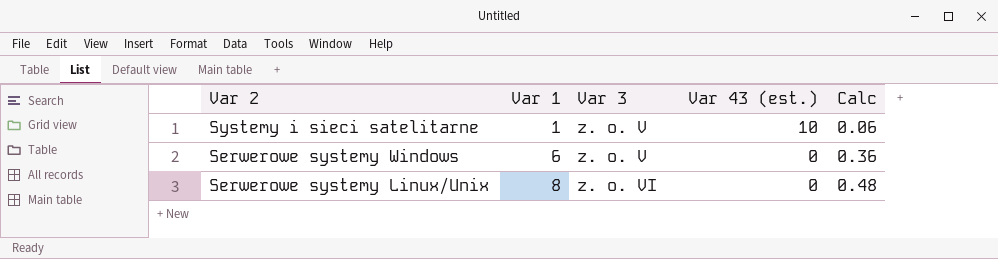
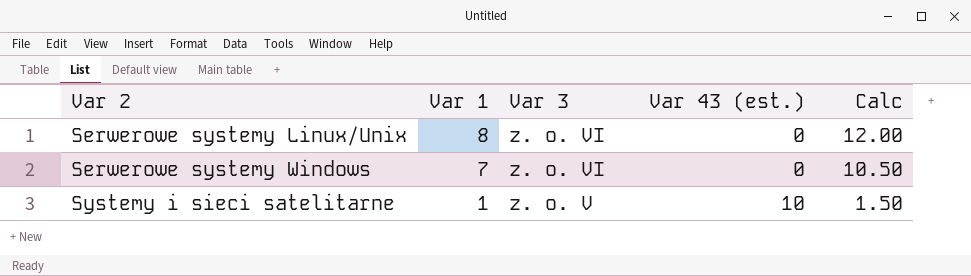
row order: Var 2 descending -> Var 2 ascending
column Calc | formula: [Var 1] * 0.06 -> [Var 1] * 1.5
Serwerowe systemy Windows | Var 1: 6 -> 7
Serwerowe systemy Windows | Var 3: z. o. V -> z. o. VI

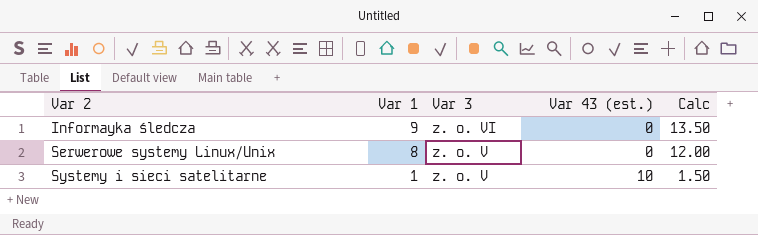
row Serwerowe systemy Windows: 7 | z. o. VI | 0 | 10.50 -> none
row Informayka śledcza: none -> 9 | z. o. VI | 0 | 13.50
Serwerowe systemy Linux/Unix | Var 3: z. o. VI -> z. o. V

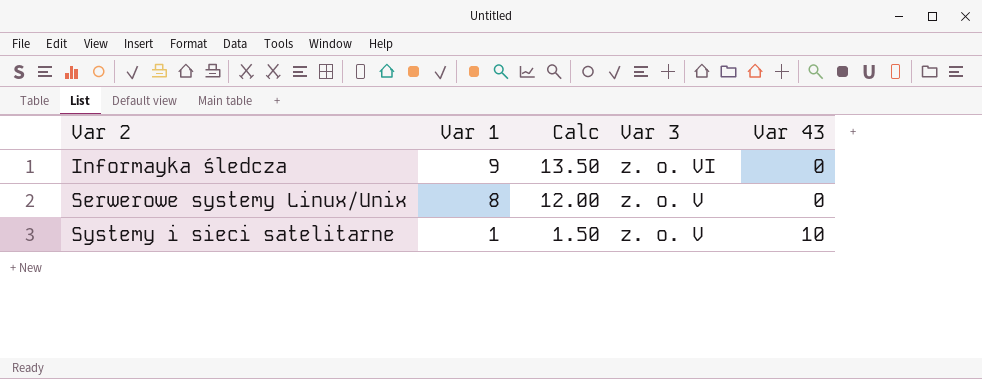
column Calc | position: 5 -> 3
column name: Var 43 (est.) -> Var 43

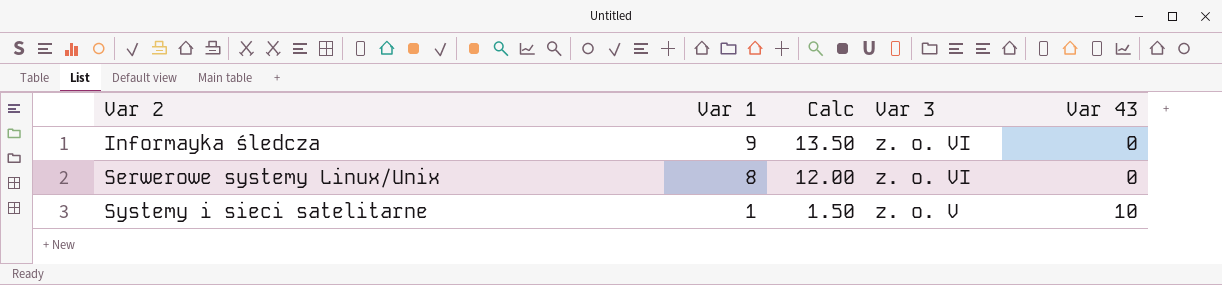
Serwerowe systemy Linux/Unix | Var 3: z. o. V -> z. o. VI

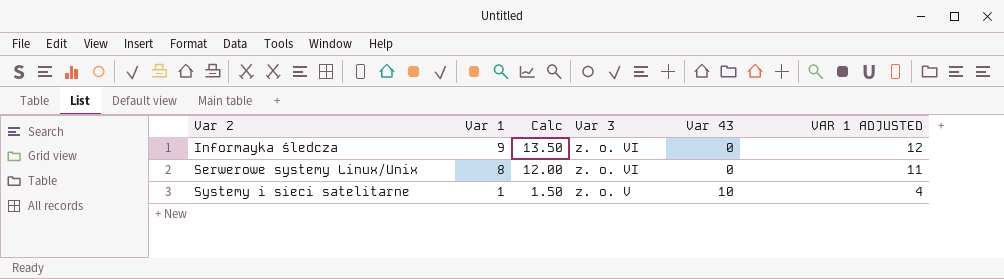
column VAR 1 ADJUSTED | formula: none -> [Var 1] + 3

